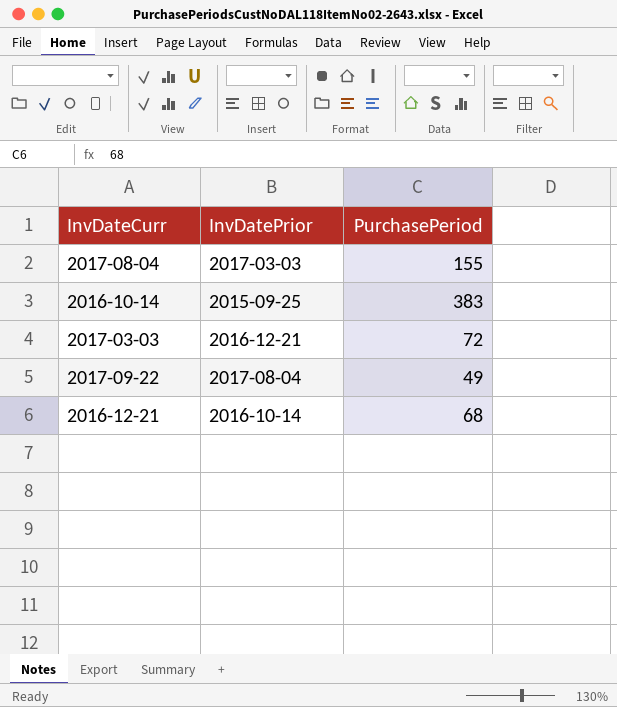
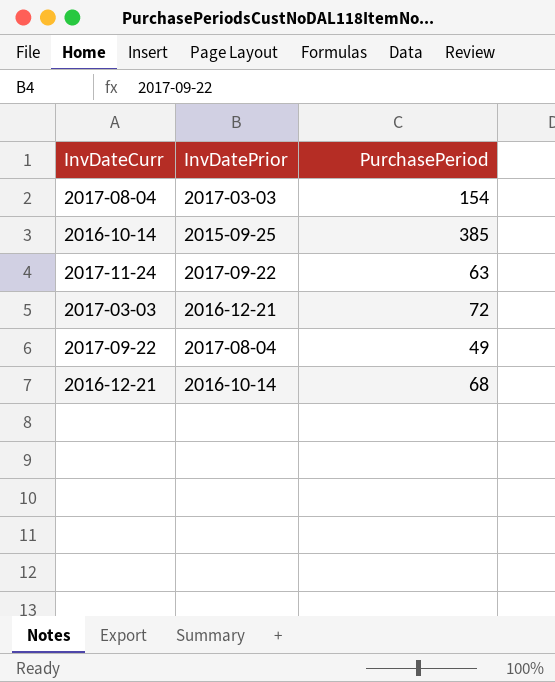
2017-08-04 | PurchasePeriod: 155 -> 154
2016-10-14 | PurchasePeriod: 383 -> 385
row 2017-11-24: none -> 2017-09-22 | 63

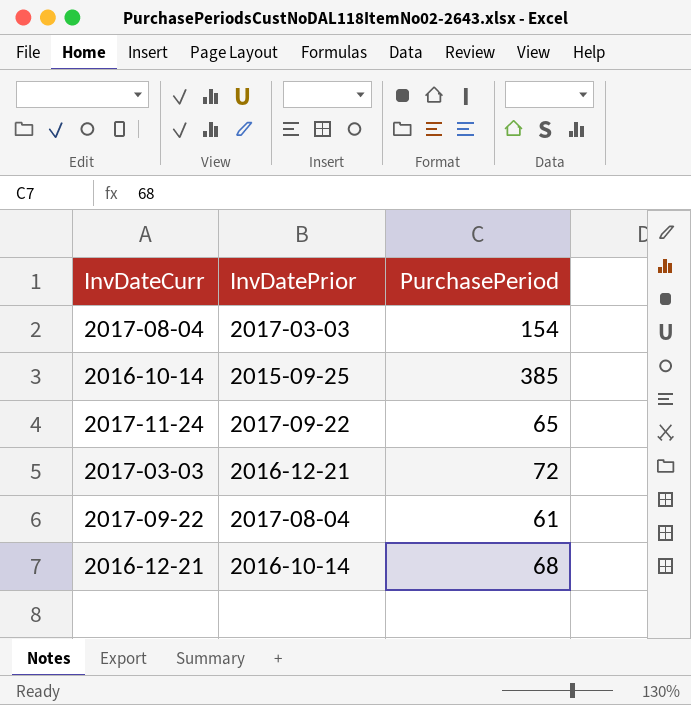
2017-11-24 | PurchasePeriod: 63 -> 65
2017-09-22 | PurchasePeriod: 49 -> 61

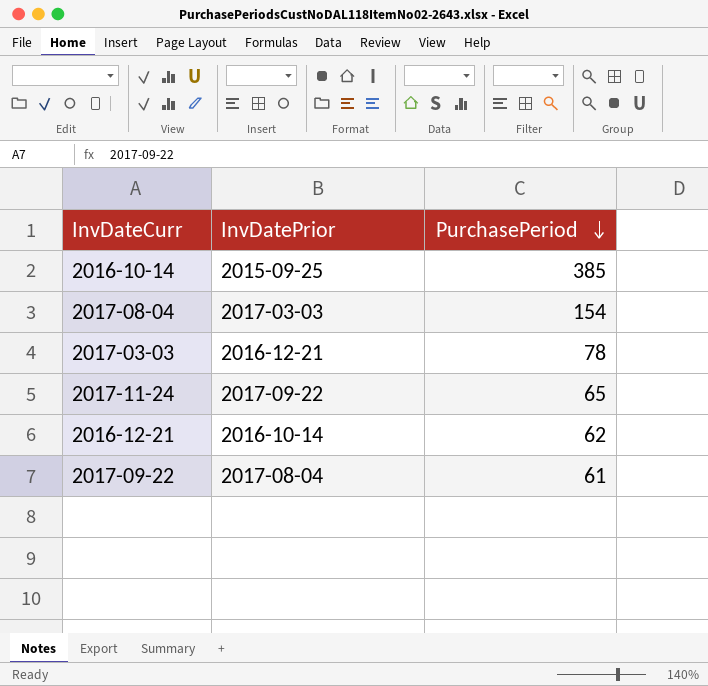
row order: none -> PurchasePeriod descending
2017-03-03 | PurchasePeriod: 72 -> 78
2016-12-21 | PurchasePeriod: 68 -> 62

